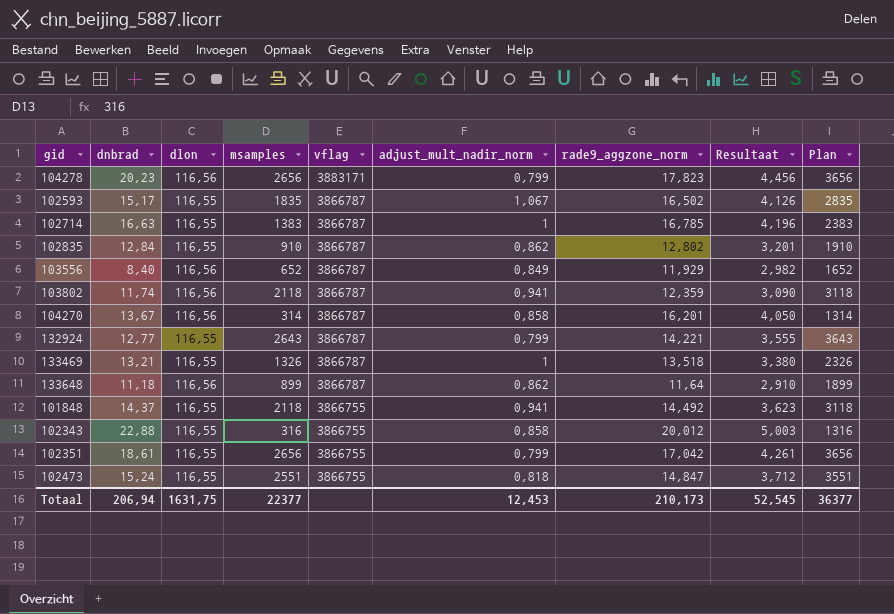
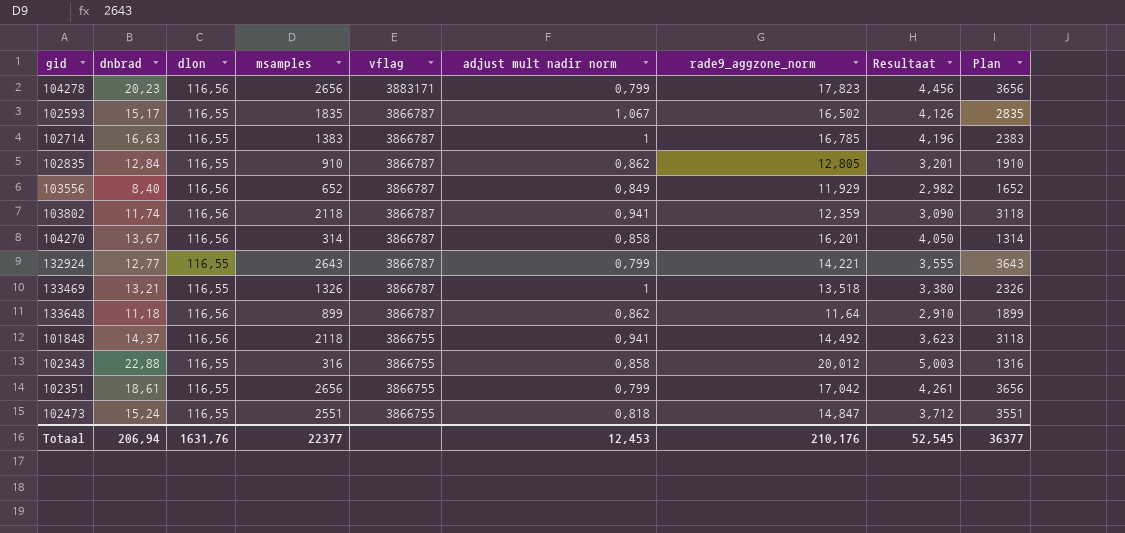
column name: adjust_mult_nadir_norm -> adjust mult nadir norm
102835 | rade9_aggzone_norm: 12,802 -> 12,805
101848 | dlon: 116,55 -> 116,56
Totaal | dlon: 1631,75 -> 1631,76
Totaal | rade9_aggzone_norm: 210,173 -> 210,176

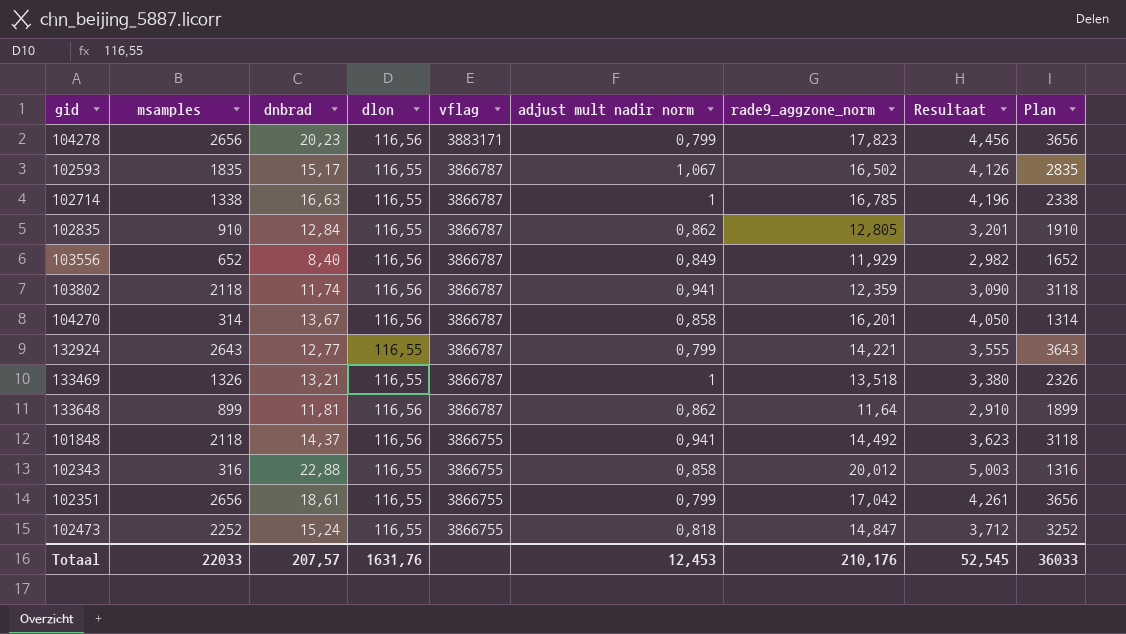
column msamples | position: 4 -> 2
102714 | msamples: 1383 -> 1338
102714 | Plan: 2383 -> 2338
133648 | dnbrad: 11,18 -> 11,81
102473 | msamples: 2551 -> 2252
102473 | Plan: 3551 -> 3252
Totaal | msamples: 22377 -> 22033
Totaal | dnbrad: 206,94 -> 207,57
Totaal | Plan: 36377 -> 36033

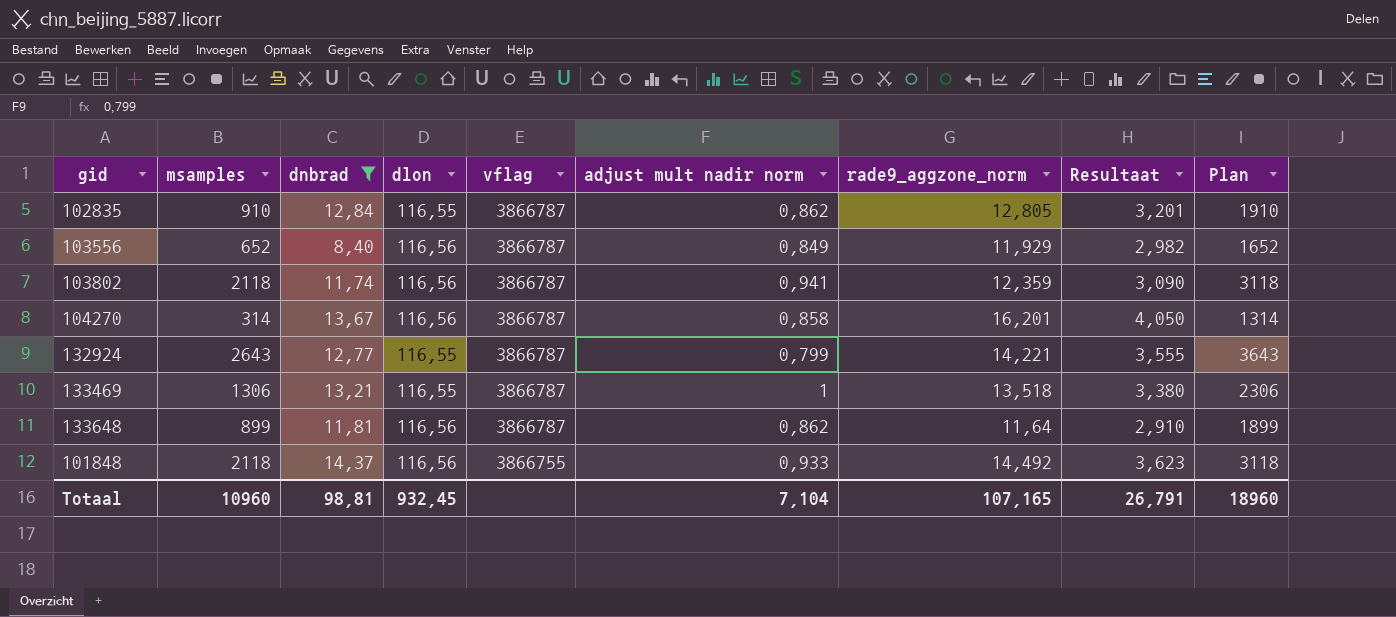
filter: none -> dnbrad <= 14,37
133469 | msamples: 1326 -> 1306
133469 | Plan: 2326 -> 2306
101848 | adjust mult nadir norm: 0,941 -> 0,933
Totaal | msamples: 22033 -> 10960
Totaal | dnbrad: 207,57 -> 98,81
Totaal | dlon: 1631,76 -> 932,45
Totaal | adjust mult nadir norm: 12,453 -> 7,104
Totaal | rade9_aggzone_norm: 210,176 -> 107,165
Totaal | Resultaat: 52,545 -> 26,791
Totaal | Plan: 36033 -> 18960

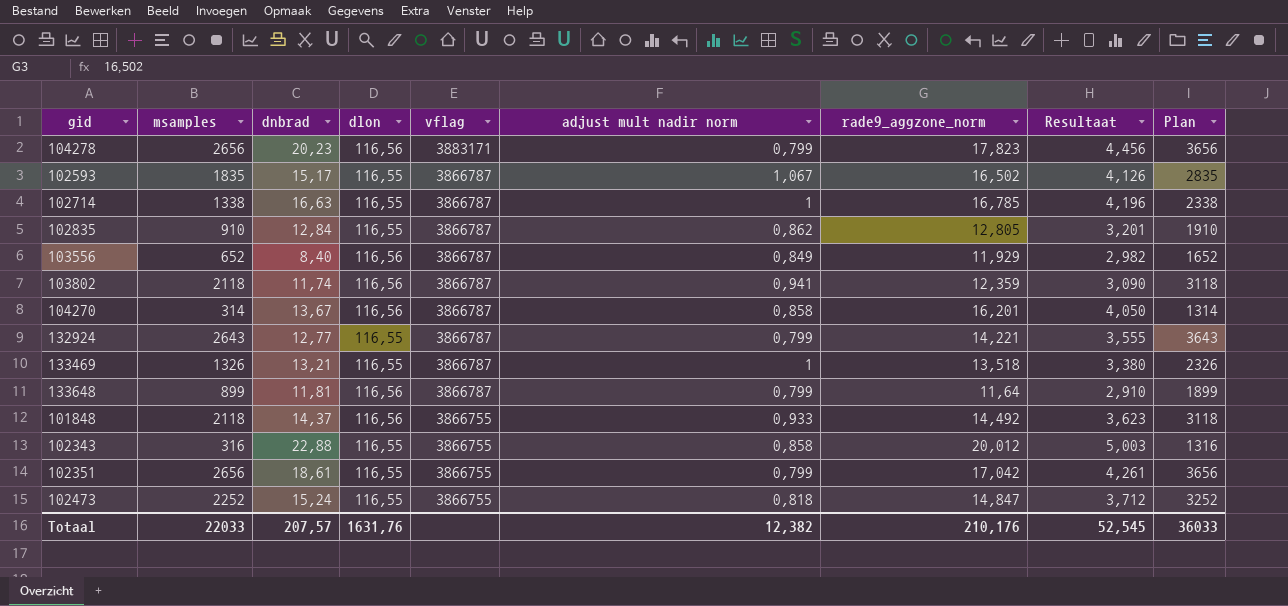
filter: dnbrad <= 14,37 -> none
133469 | msamples: 1306 -> 1326
133469 | Plan: 2306 -> 2326
133648 | adjust mult nadir norm: 0,862 -> 0,799
Totaal | msamples: 10960 -> 22033
Totaal | dnbrad: 98,81 -> 207,57
Totaal | dlon: 932,45 -> 1631,76
Totaal | adjust mult nadir norm: 7,104 -> 12,382
Totaal | rade9_aggzone_norm: 107,165 -> 210,176
Totaal | Resultaat: 26,791 -> 52,545
Totaal | Plan: 18960 -> 36033

